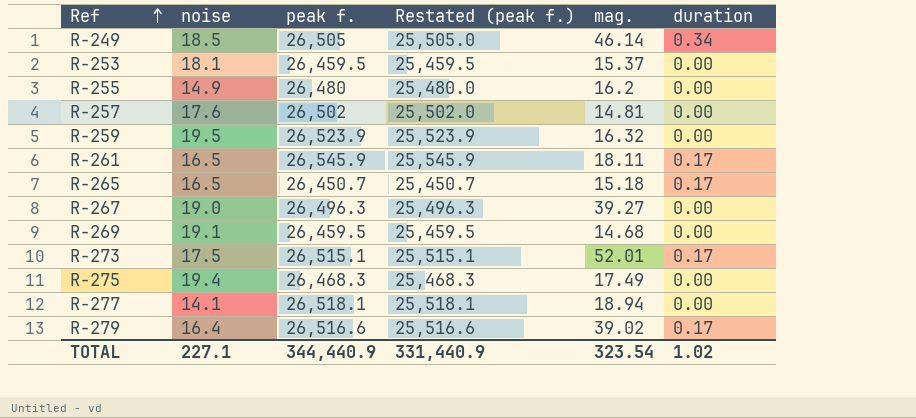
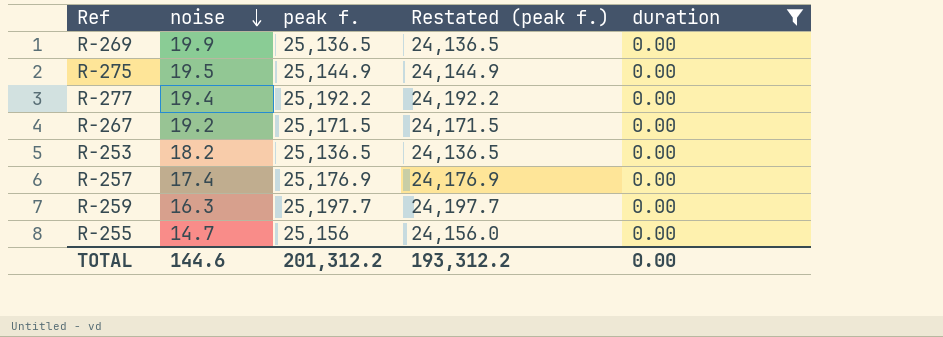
filter: none -> duration = 0.00
row order: Ref ascending -> noise descending
column mag. | position: 5 -> none
R-269 | noise: 19.1 -> 19.9
R-269 | peak f.: 26,459.5 -> 25,136.5
R-269 | Restated (peak f.): 25,459.5 -> 24,136.5
R-275 | noise: 19.4 -> 19.5
R-275 | peak f.: 26,468.3 -> 25,144.9
R-275 | Restated (peak f.): 25,468.3 -> 24,144.9
R-277 | noise: 14.1 -> 19.4
R-277 | peak f.: 26,518.1 -> 25,192.2
R-277 | Restated (peak f.): 25,518.1 -> 24,192.2
R-267 | noise: 19.0 -> 19.2
R-267 | peak f.: 26,496.3 -> 25,171.5
R-267 | Restated (peak f.): 25,496.3 -> 24,171.5
R-253 | noise: 18.1 -> 18.2
R-253 | peak f.: 26,459.5 -> 25,136.5
R-253 | Restated (peak f.): 25,459.5 -> 24,136.5
R-257 | noise: 17.6 -> 17.4
R-257 | peak f.: 26,502 -> 25,176.9
R-257 | Restated (peak f.): 25,502.0 -> 24,176.9
R-259 | noise: 19.5 -> 16.3
R-259 | peak f.: 26,523.9 -> 25,197.7
R-259 | Restated (peak f.): 25,523.9 -> 24,197.7
R-255 | noise: 14.9 -> 14.7
R-255 | peak f.: 26,480 -> 25,156
R-255 | Restated (peak f.): 25,480.0 -> 24,156.0
TOTAL | noise: 227.1 -> 144.6
TOTAL | peak f.: 344,440.9 -> 201,312.2
TOTAL | Restated (peak f.): 331,440.9 -> 193,312.2
TOTAL | duration: 1.02 -> 0.00

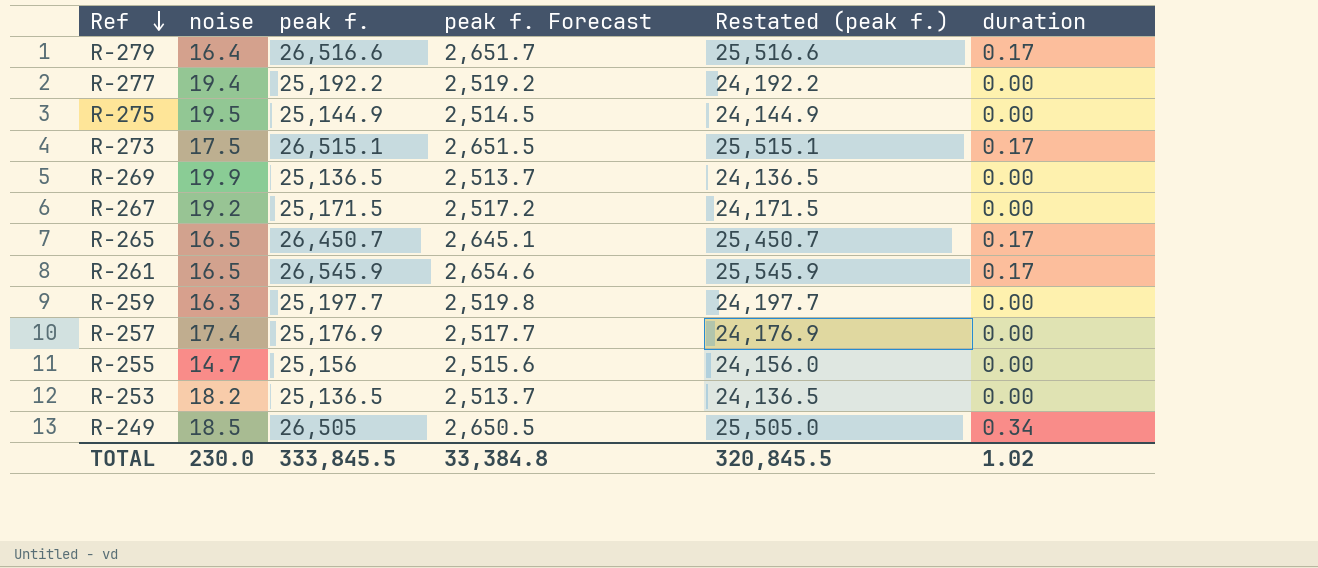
filter: duration = 0.00 -> none
row order: noise descending -> Ref descending
column peak f. Forecast | formula: none -> [peak f.] * 0.1
TOTAL | noise: 144.6 -> 230.0
TOTAL | peak f.: 201,312.2 -> 333,845.5
TOTAL | Restated (peak f.): 193,312.2 -> 320,845.5
TOTAL | duration: 0.00 -> 1.02

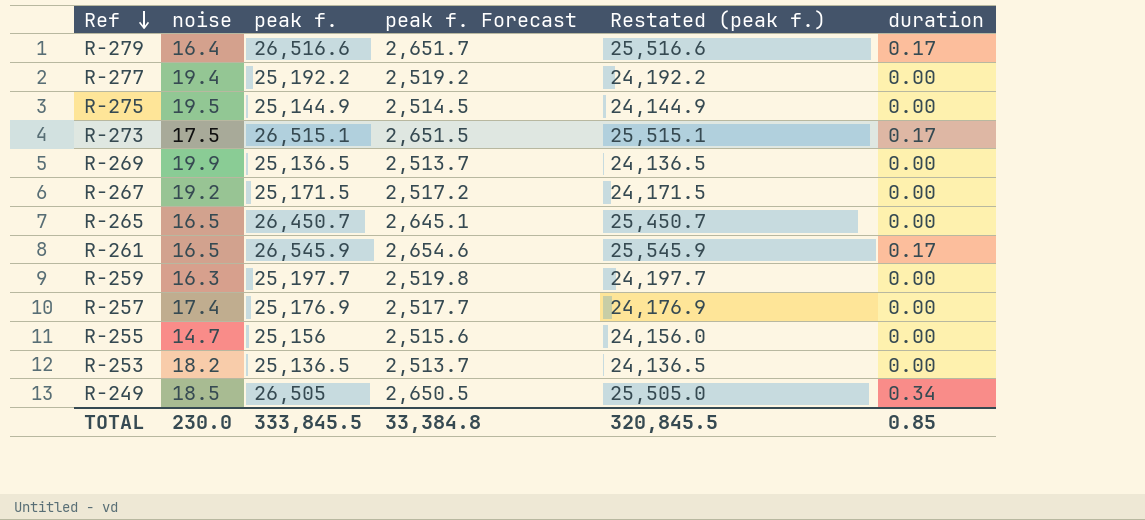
R-265 | duration: 0.17 -> 0.00
TOTAL | duration: 1.02 -> 0.85

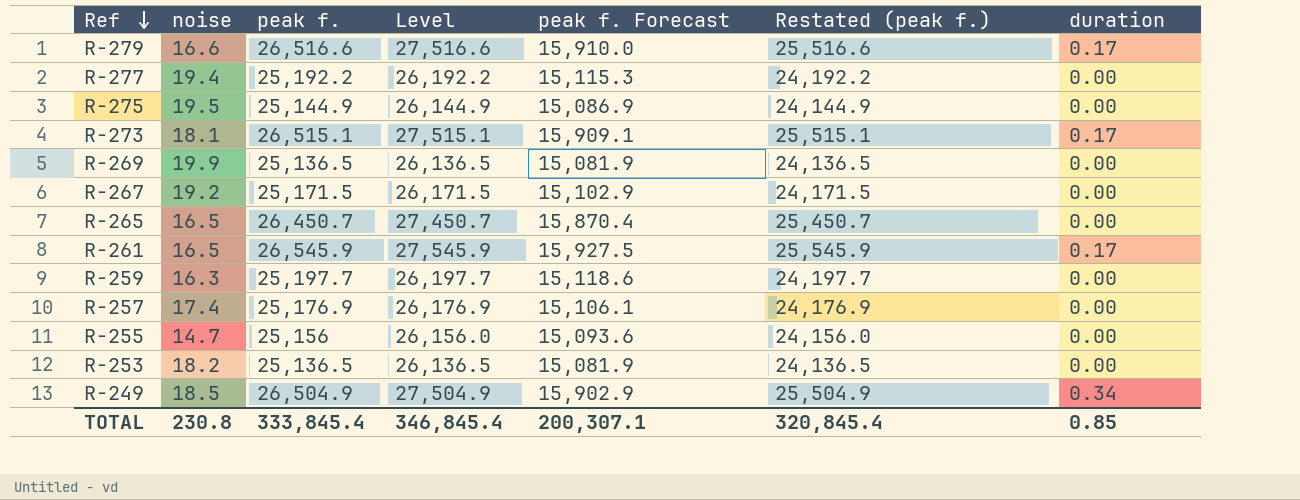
column Level | formula: none -> [peak f.] + 1000
column peak f. Forecast | formula: [peak f.] * 0.1 -> [peak f.] * 0.6
R-279 | noise: 16.4 -> 16.6
R-273 | noise: 17.5 -> 18.1
R-249 | peak f.: 26,505 -> 26,504.9
R-249 | Restated (peak f.): 25,505.0 -> 25,504.9
TOTAL | noise: 230.0 -> 230.8
TOTAL | peak f.: 333,845.5 -> 333,845.4
TOTAL | peak f. Forecast: 33,384.8 -> 200,307.1
TOTAL | Restated (peak f.): 320,845.5 -> 320,845.4

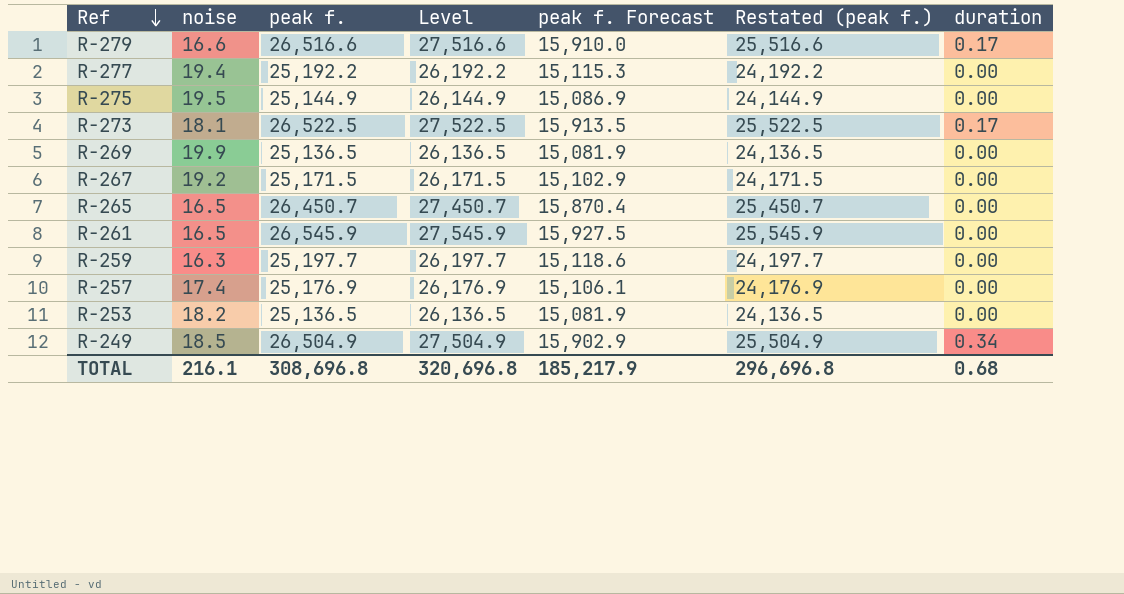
row R-255: 14.7 | 25,156 | 26,156.0 | 15,093.6 | 24,156.0 | 0.00 -> none
R-273 | peak f.: 26,515.1 -> 26,522.5
R-273 | Level: 27,515.1 -> 27,522.5
R-273 | peak f. Forecast: 15,909.1 -> 15,913.5
R-273 | Restated (peak f.): 25,515.1 -> 25,522.5
R-261 | duration: 0.17 -> 0.00
TOTAL | noise: 230.8 -> 216.1
TOTAL | peak f.: 333,845.4 -> 308,696.8
TOTAL | Level: 346,845.4 -> 320,696.8
TOTAL | peak f. Forecast: 200,307.1 -> 185,217.9
TOTAL | Restated (peak f.): 320,845.4 -> 296,696.8
TOTAL | duration: 0.85 -> 0.68

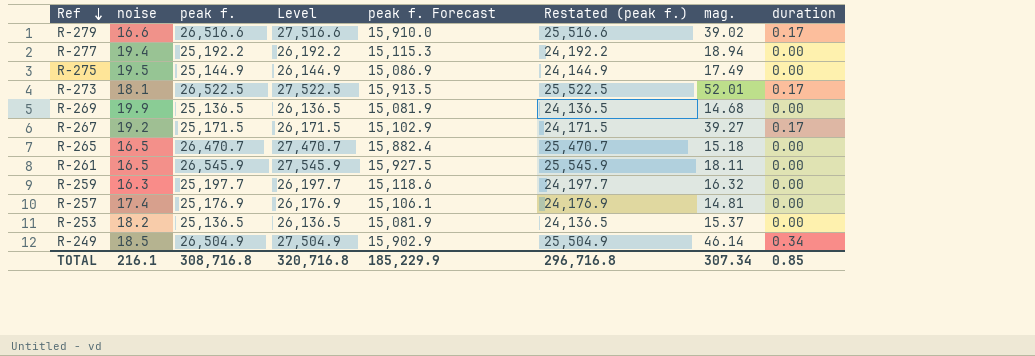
column mag. | position: none -> 7
R-267 | duration: 0.00 -> 0.17
R-265 | peak f.: 26,450.7 -> 26,470.7
R-265 | Level: 27,450.7 -> 27,470.7
R-265 | peak f. Forecast: 15,870.4 -> 15,882.4
R-265 | Restated (peak f.): 25,450.7 -> 25,470.7
TOTAL | peak f.: 308,696.8 -> 308,716.8
TOTAL | Level: 320,696.8 -> 320,716.8
TOTAL | peak f. Forecast: 185,217.9 -> 185,229.9
TOTAL | Restated (peak f.): 296,696.8 -> 296,716.8
TOTAL | duration: 0.68 -> 0.85

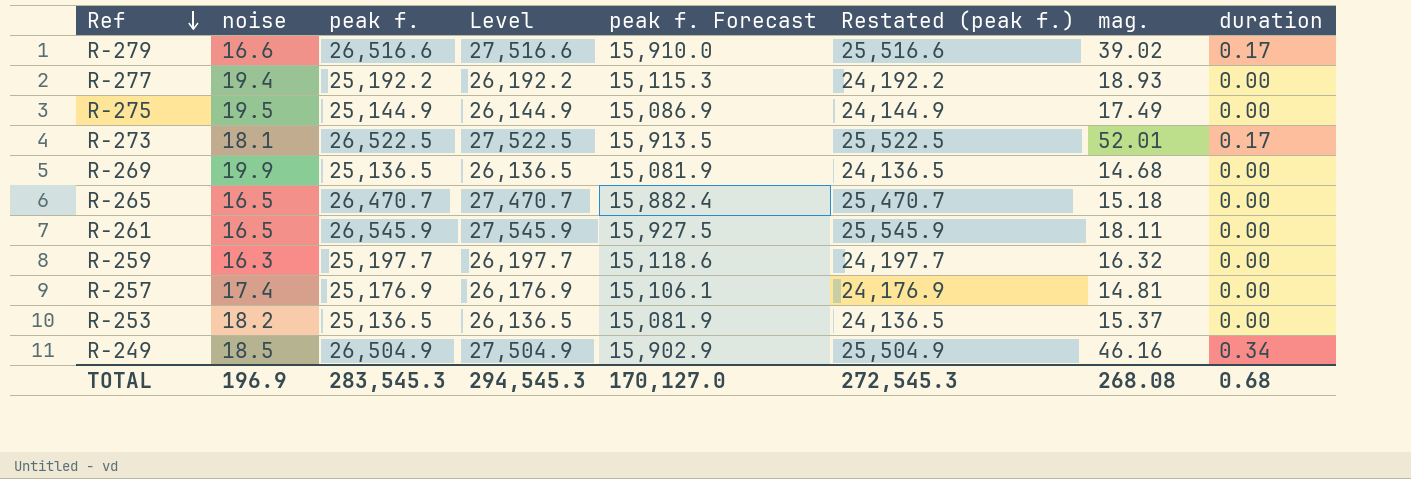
row R-267: 19.2 | 25,171.5 | 26,171.5 | 15,102.9 | 24,171.5 | 39.27 | 0.17 -> none
R-277 | mag.: 18.94 -> 18.93
R-249 | mag.: 46.14 -> 46.16
TOTAL | noise: 216.1 -> 196.9
TOTAL | peak f.: 308,716.8 -> 283,545.3
TOTAL | Level: 320,716.8 -> 294,545.3
TOTAL | peak f. Forecast: 185,229.9 -> 170,127.0
TOTAL | Restated (peak f.): 296,716.8 -> 272,545.3
TOTAL | mag.: 307.34 -> 268.08
TOTAL | duration: 0.85 -> 0.68

